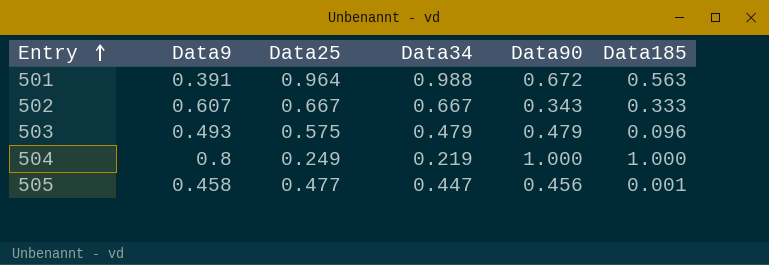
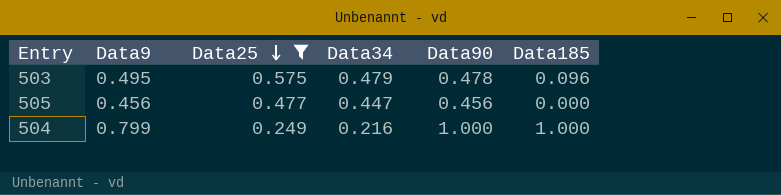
filter: none -> Data25 <= 0.575
row order: Entry ascending -> Data25 descending
503 | Data9: 0.493 -> 0.495
503 | Data90: 0.479 -> 0.478
505 | Data9: 0.458 -> 0.456
505 | Data185: 0.001 -> 0.000
504 | Data9: 0.8 -> 0.799
504 | Data34: 0.219 -> 0.216

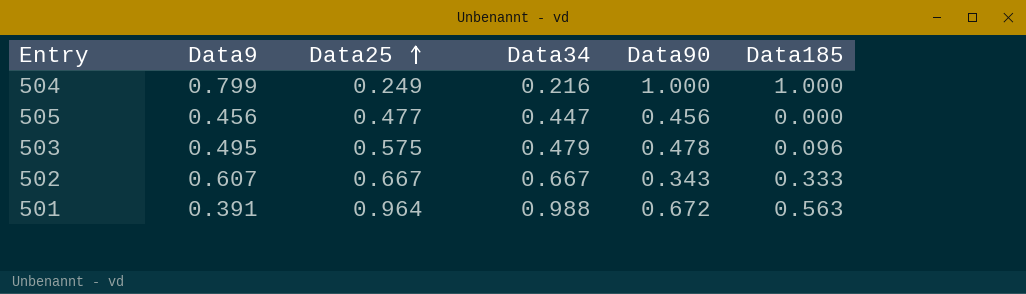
filter: Data25 <= 0.575 -> none
row order: Data25 descending -> Data25 ascending

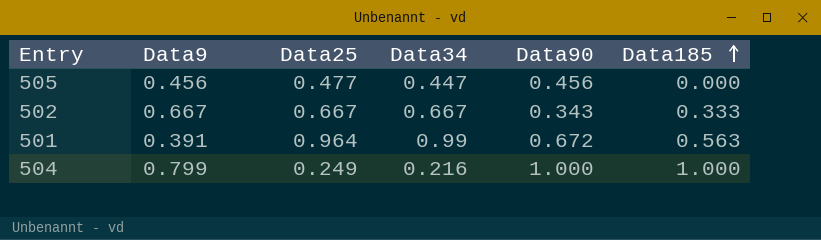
row order: Data25 ascending -> Data185 ascending
row 503: 0.495 | 0.575 | 0.479 | 0.478 | 0.096 -> none
502 | Data9: 0.607 -> 0.667
501 | Data34: 0.988 -> 0.99

